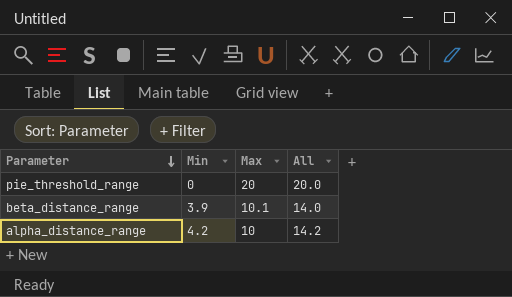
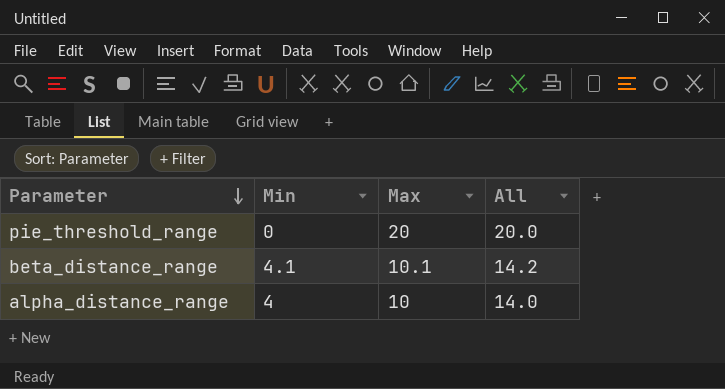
beta_distance_range | Min: 3.9 -> 4.1
beta_distance_range | All: 14.0 -> 14.2
alpha_distance_range | Min: 4.2 -> 4
alpha_distance_range | All: 14.2 -> 14.0

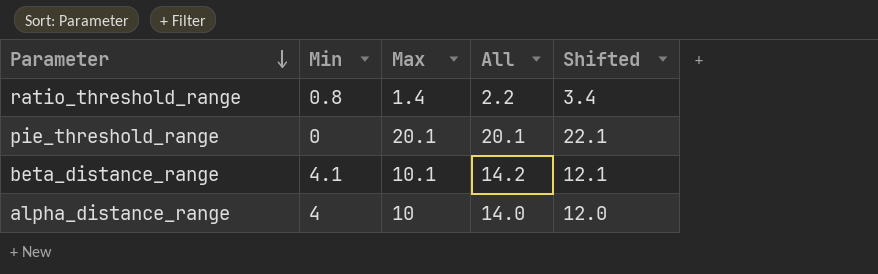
column Shifted | formula: none -> [Max] + 2
row ratio_threshold_range: none -> 0.8 | 1.4 | 2.2 | 3.4
pie_threshold_range | Max: 20 -> 20.1
pie_threshold_range | All: 20.0 -> 20.1

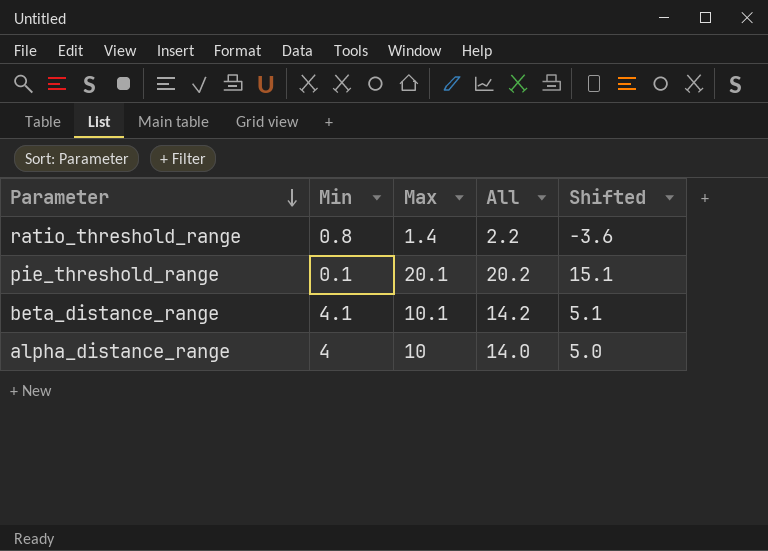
column Shifted | formula: [Max] + 2 -> [Max] - 5
pie_threshold_range | Min: 0 -> 0.1
pie_threshold_range | All: 20.1 -> 20.2

